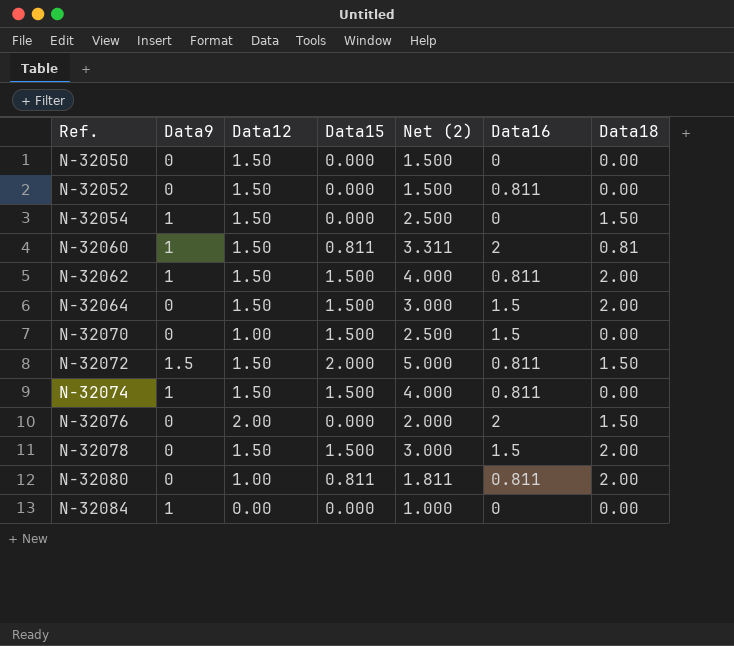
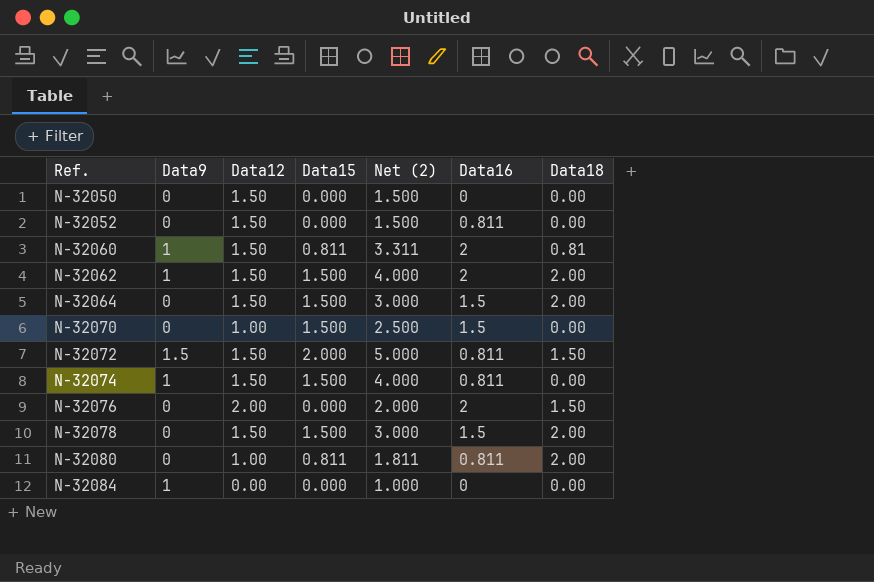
row N-32054: 1 | 1.50 | 0.000 | 2.500 | 0 | 1.50 -> none
N-32062 | Data16: 0.811 -> 2

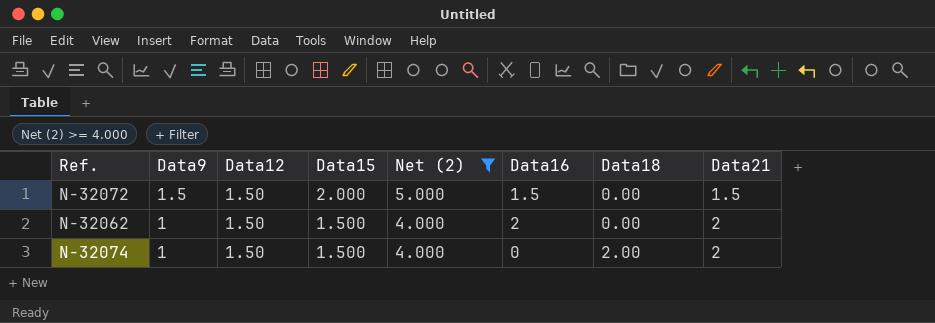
filter: none -> Net (2) >= 4.000
row order: Ref. ascending -> Data9 descending
column Data21 | position: none -> 8
N-32072 | Data16: 0.811 -> 1.5
N-32072 | Data18: 1.50 -> 0.00
N-32062 | Data18: 2.00 -> 0.00
N-32074 | Data16: 0.811 -> 0
N-32074 | Data18: 0.00 -> 2.00

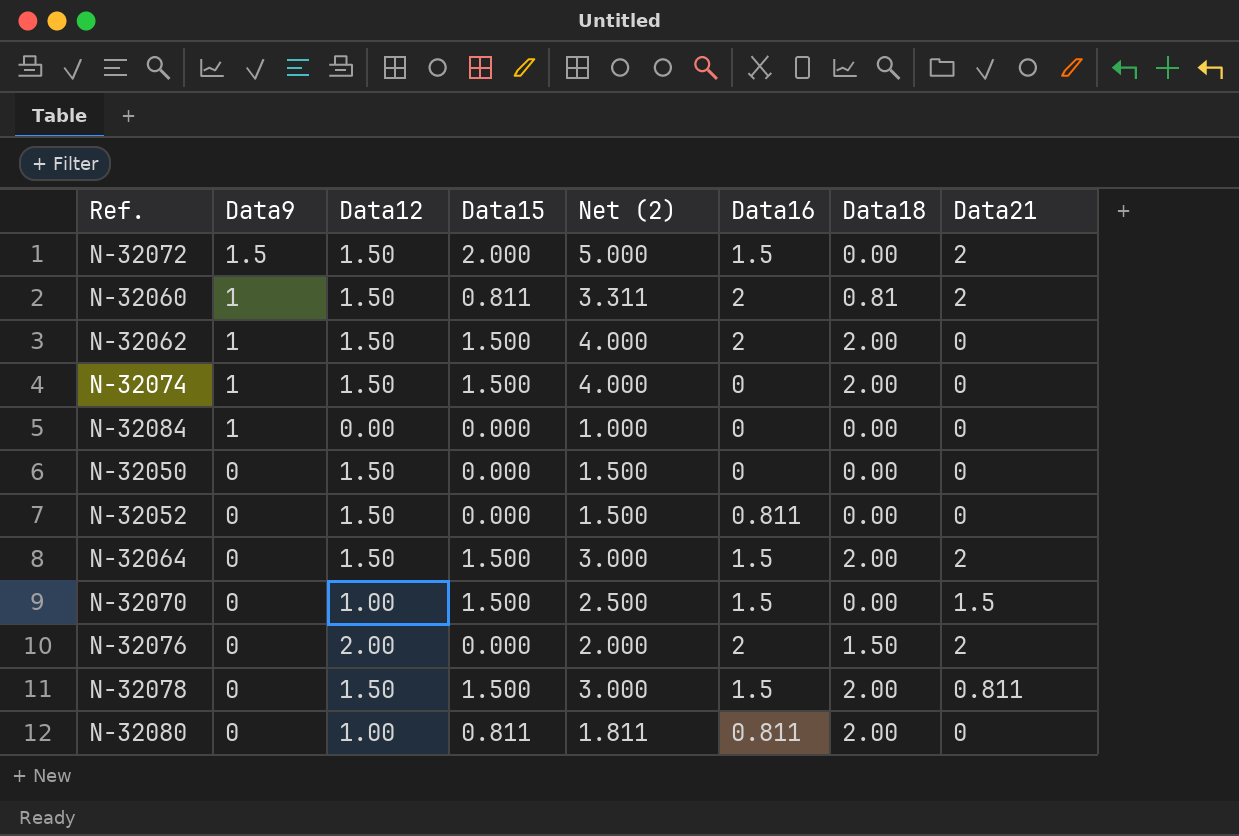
filter: Net (2) >= 4.000 -> none
N-32072 | Data21: 1.5 -> 2
N-32062 | Data18: 0.00 -> 2.00
N-32062 | Data21: 2 -> 0
N-32074 | Data21: 2 -> 0

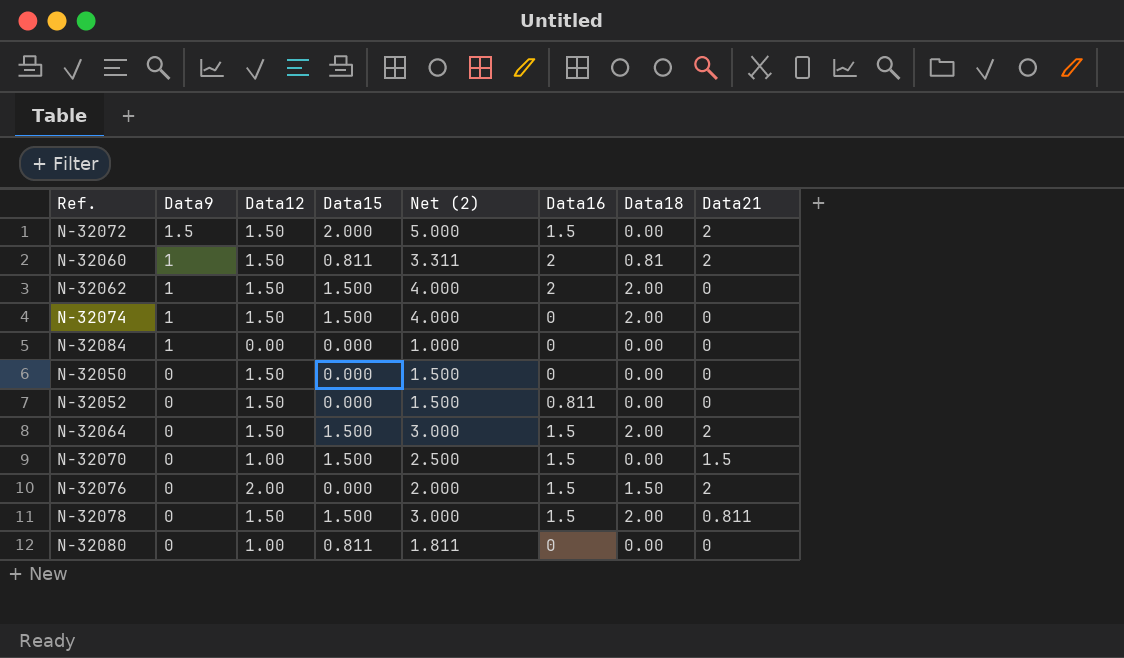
N-32076 | Data16: 2 -> 1.5
N-32080 | Data16: 0.811 -> 0
N-32080 | Data18: 2.00 -> 0.00

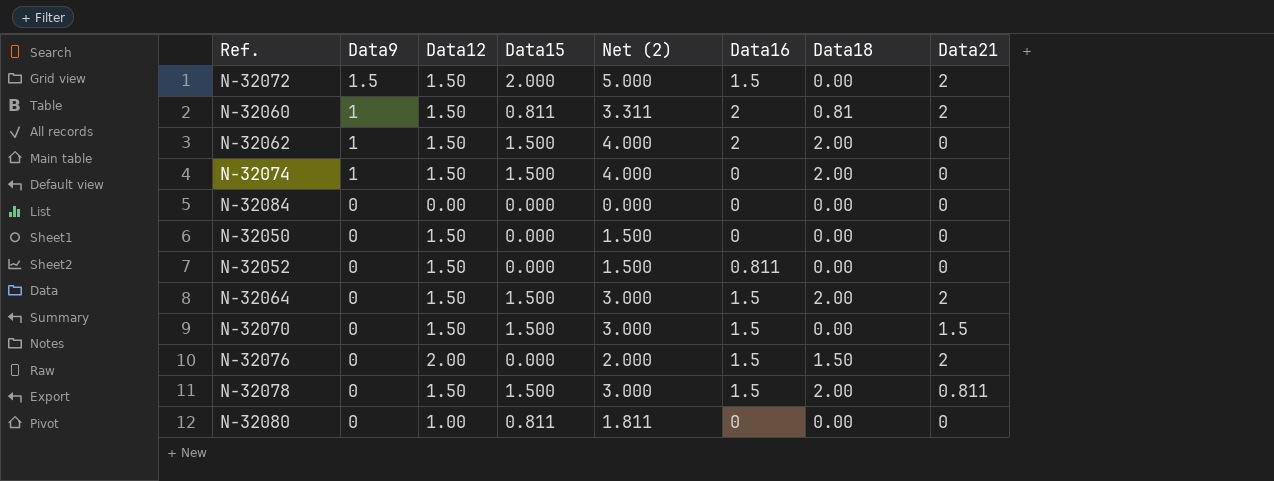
N-32084 | Data9: 1 -> 0
N-32084 | Net (2): 1.000 -> 0.000
N-32070 | Data12: 1.00 -> 1.50
N-32070 | Net (2): 2.500 -> 3.000

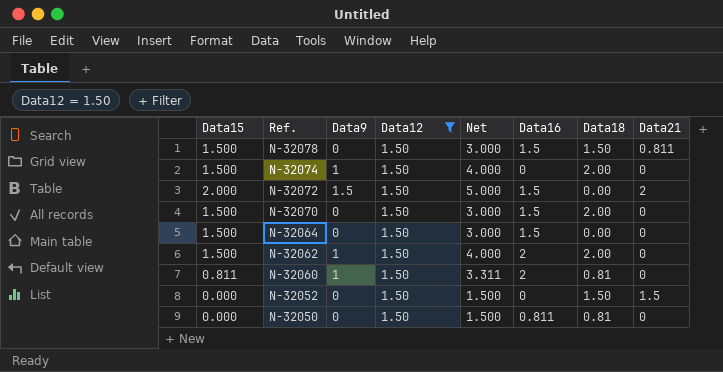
filter: none -> Data12 = 1.50
row order: Data9 descending -> Ref. descending
column Data15 | position: 4 -> 1
column name: Net (2) -> Net
N-32078 | Data18: 2.00 -> 1.50
N-32070 | Data18: 0.00 -> 2.00
N-32070 | Data21: 1.5 -> 0
N-32064 | Data18: 2.00 -> 0.00
N-32064 | Data21: 2 -> 0
N-32060 | Data21: 2 -> 0
N-32052 | Data16: 0.811 -> 0
N-32052 | Data18: 0.00 -> 1.50
N-32052 | Data21: 0 -> 1.5
N-32050 | Data16: 0 -> 0.811
N-32050 | Data18: 0.00 -> 0.81

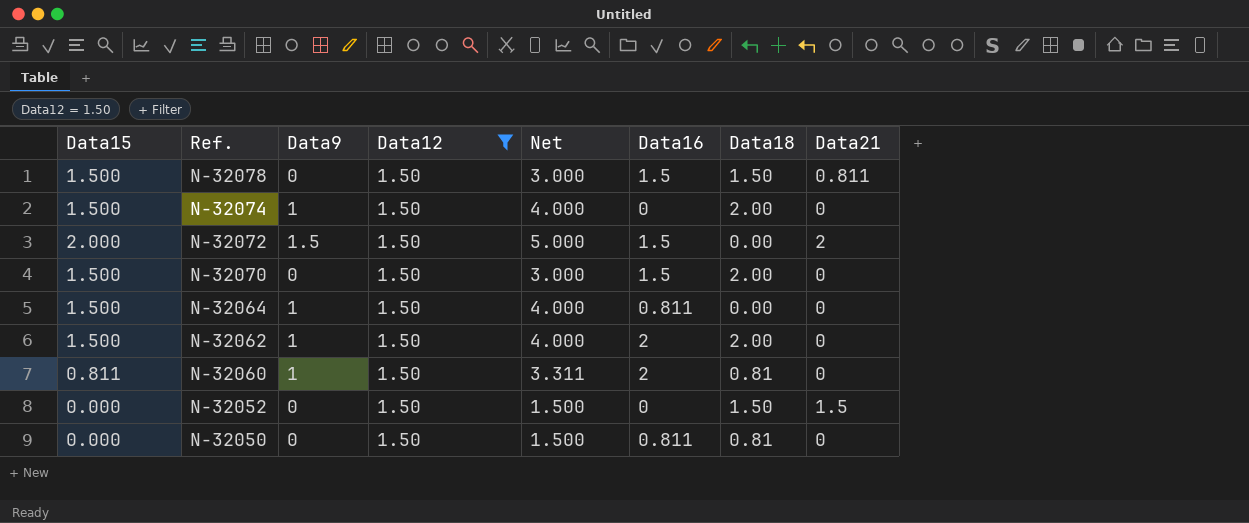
N-32064 | Data9: 0 -> 1
N-32064 | Net: 3.000 -> 4.000
N-32064 | Data16: 1.5 -> 0.811

